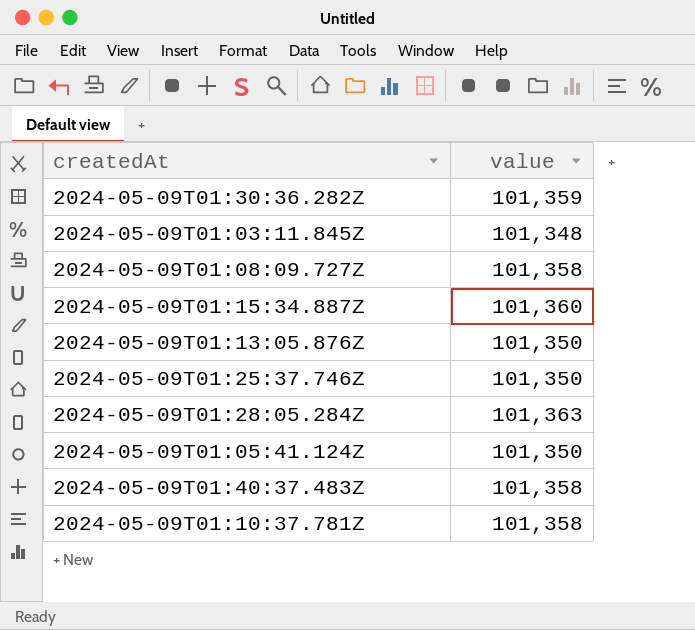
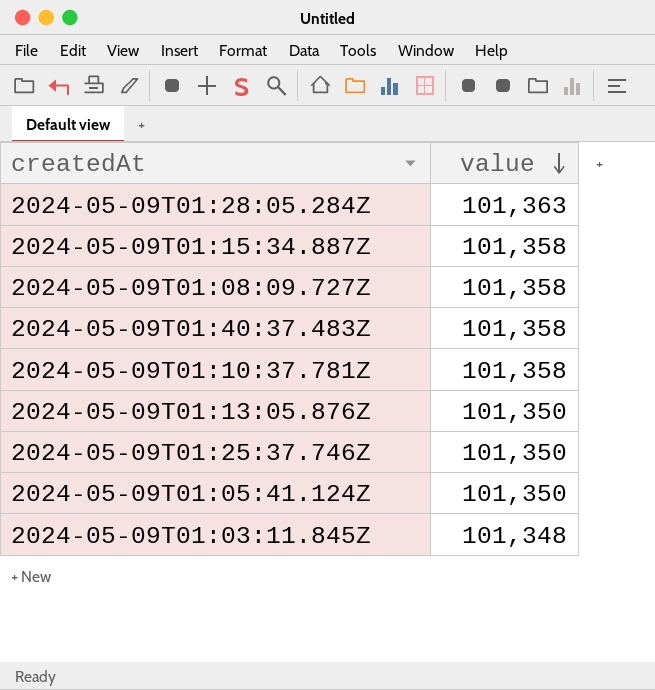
row order: none -> value descending
row 2024-05-09T01:30:36.282Z: 101,359 -> none
2024-05-09T01:15:34.887Z | value: 101,360 -> 101,358

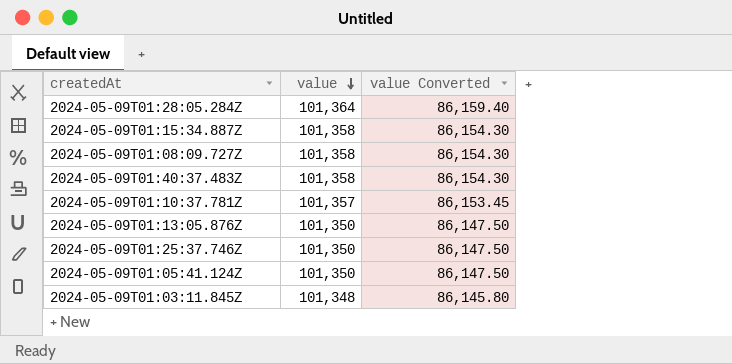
column value Converted | formula: none -> [value] * 0.85
2024-05-09T01:28:05.284Z | value: 101,363 -> 101,364
2024-05-09T01:10:37.781Z | value: 101,358 -> 101,357

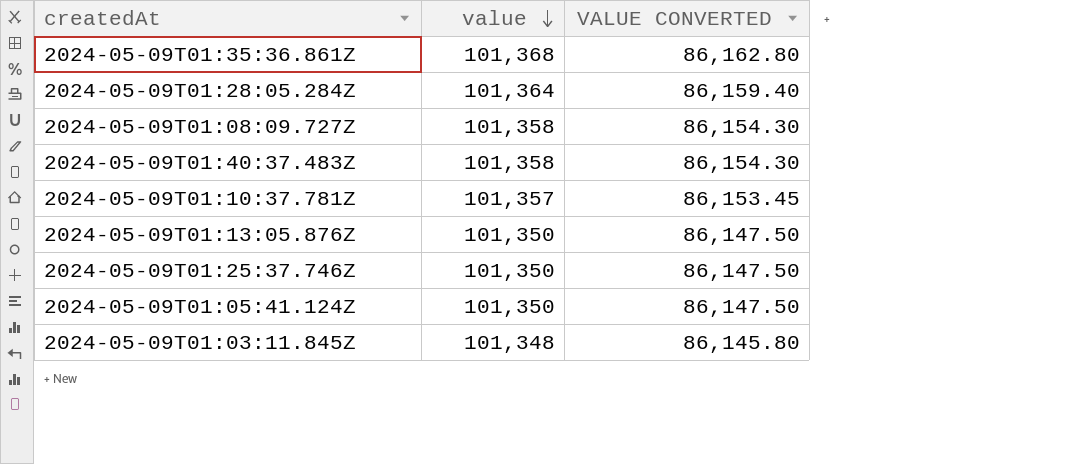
column name: value Converted -> VALUE CONVERTED
row 2024-05-09T01:15:34.887Z: 101,358 | 86,154.30 -> none
row 2024-05-09T01:35:36.861Z: none -> 101,368 | 86,162.80

